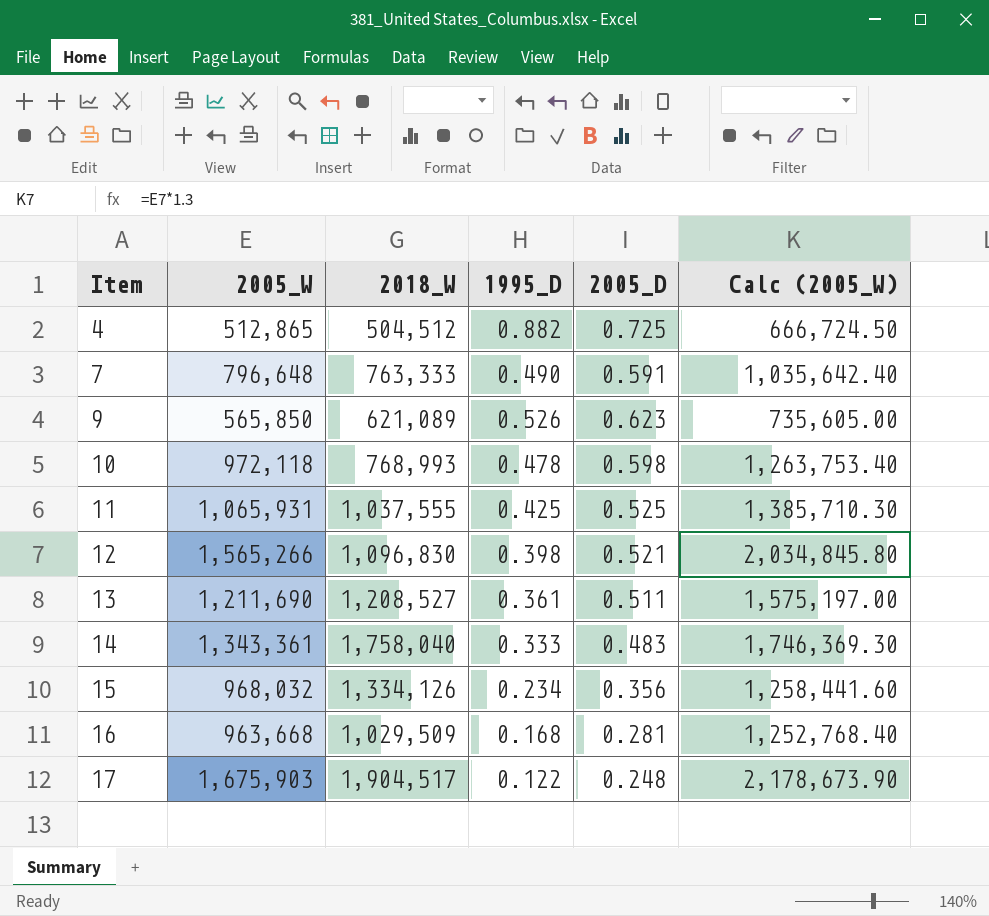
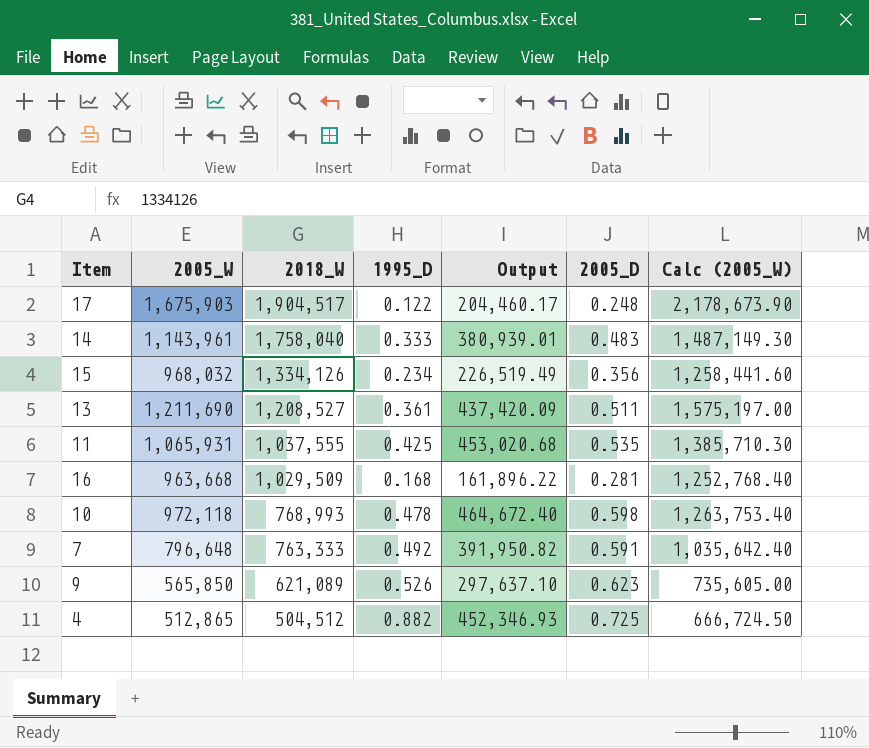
row order: Item ascending -> 2018_W descending
column Output | formula: none -> [2005_W] * [1995_D]
row 12: 1,565,266 | 1,096,830 | 0.398 | 0.521 | 2,034,845.80 -> none
14 | 2005_W: 1,343,361 -> 1,143,961
14 | Calc (2005_W): 1,746,369.30 -> 1,487,149.30
11 | 2005_D: 0.525 -> 0.535
7 | 1995_D: 0.490 -> 0.492

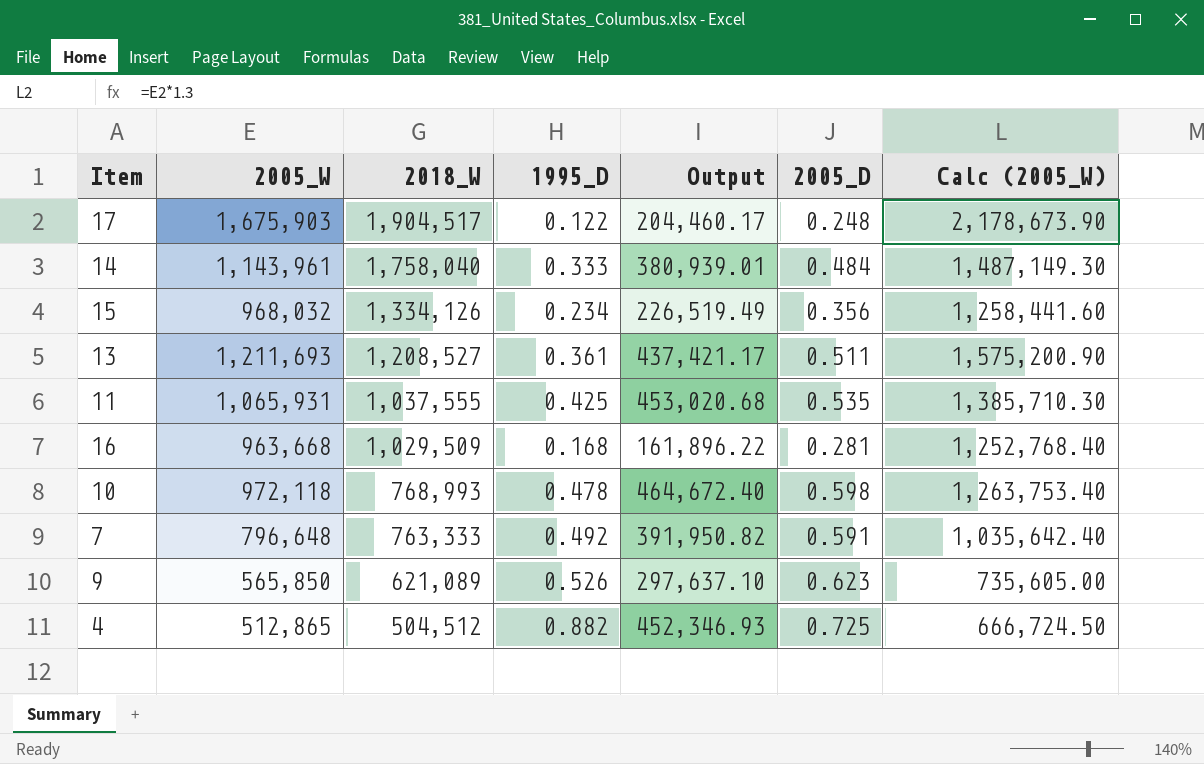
14 | 2005_D: 0.483 -> 0.484
13 | 2005_W: 1,211,690 -> 1,211,693
13 | Output: 437,420.09 -> 437,421.17
13 | Calc (2005_W): 1,575,197.00 -> 1,575,200.90

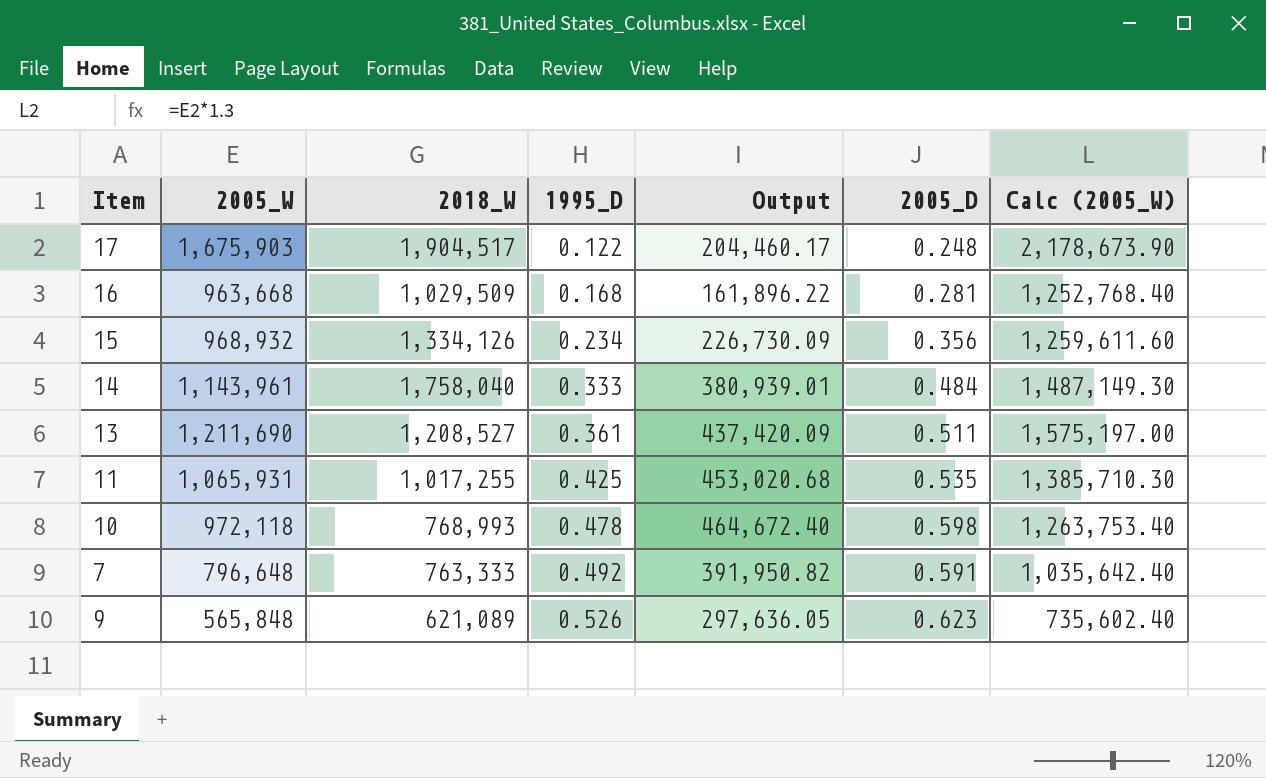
row order: 2018_W descending -> 1995_D ascending
row 4: 512,865 | 504,512 | 0.882 | 452,346.93 | 0.725 | 666,724.50 -> none
15 | 2005_W: 968,032 -> 968,932
15 | Output: 226,519.49 -> 226,730.09
15 | Calc (2005_W): 1,258,441.60 -> 1,259,611.60
13 | 2005_W: 1,211,693 -> 1,211,690
13 | Output: 437,421.17 -> 437,420.09
13 | Calc (2005_W): 1,575,200.90 -> 1,575,197.00
11 | 2018_W: 1,037,555 -> 1,017,255
9 | 2005_W: 565,850 -> 565,848
9 | Output: 297,637.10 -> 297,636.05
9 | Calc (2005_W): 735,605.00 -> 735,602.40

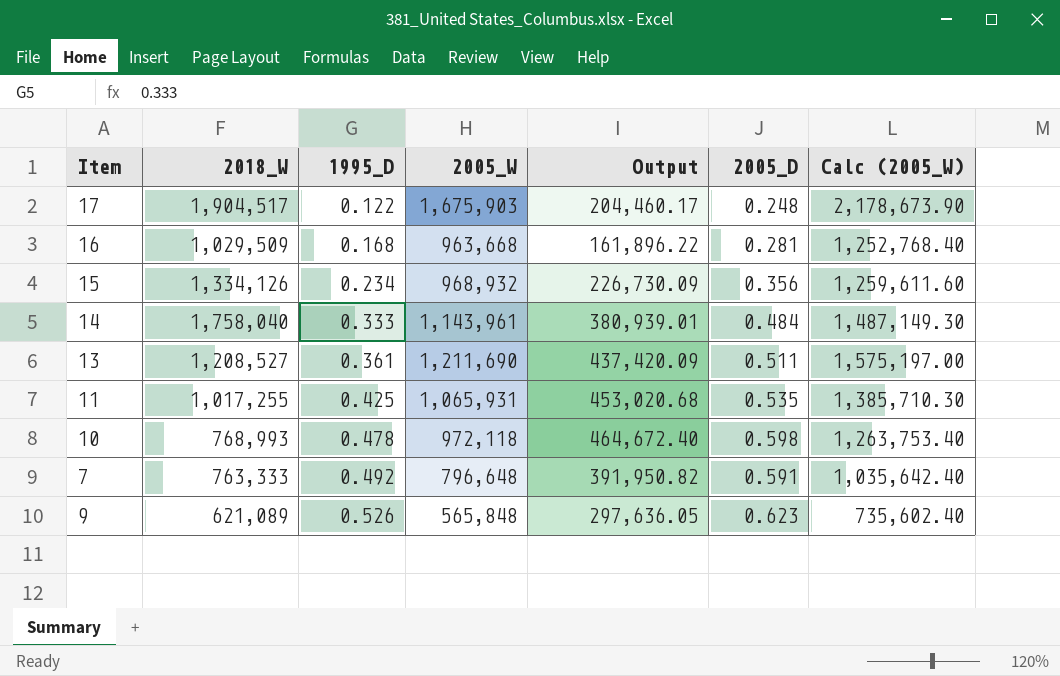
column 2005_W | position: 2 -> 4

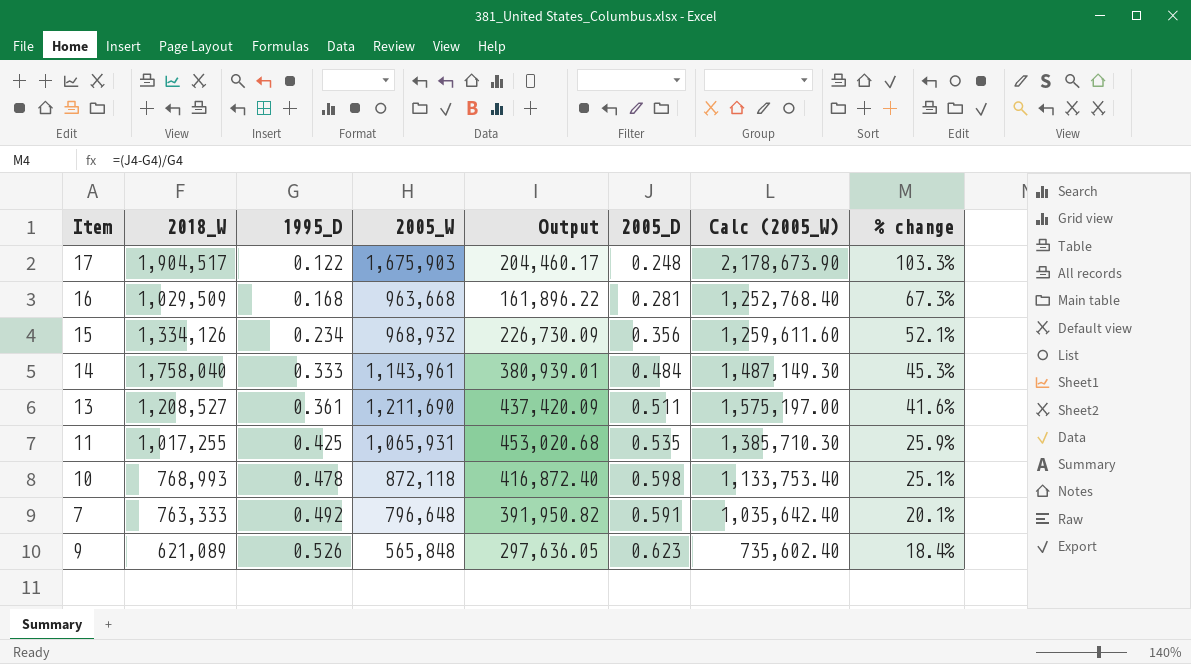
column % change | formula: none -> ([2005_D] - [1995_D]) / [1995_D]
10 | 2005_W: 972,118 -> 872,118
10 | Output: 464,672.40 -> 416,872.40
10 | Calc (2005_W): 1,263,753.40 -> 1,133,753.40

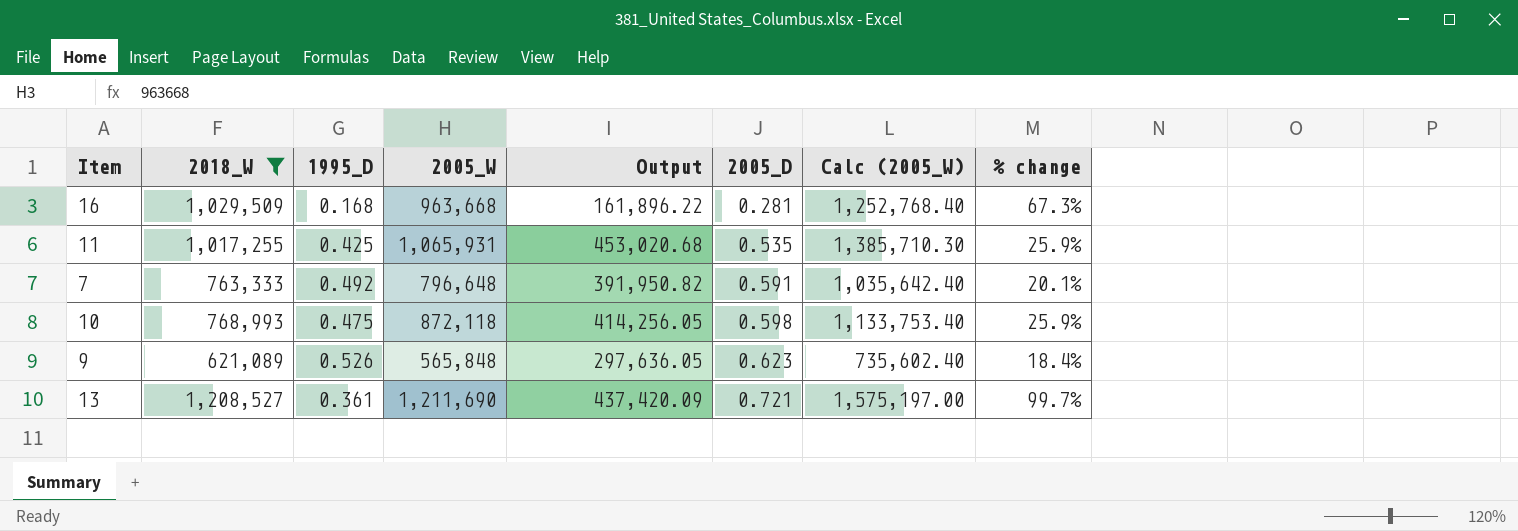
filter: none -> 2018_W <= 1,208,527
row order: 1995_D ascending -> 2005_D ascending
10 | 1995_D: 0.478 -> 0.475
10 | Output: 416,872.40 -> 414,256.05
10 | % change: 25.1% -> 25.9%
13 | 2005_D: 0.511 -> 0.721
13 | % change: 41.6% -> 99.7%

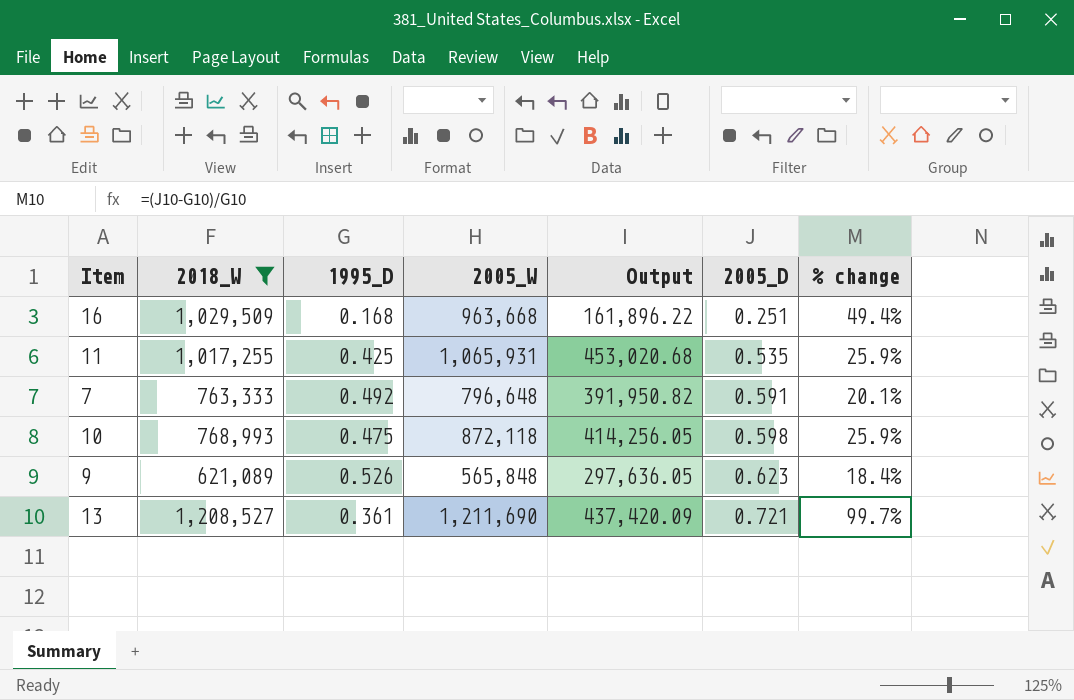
column Calc (2005_W) | formula: [2005_W] * 1.3 -> none
16 | 2005_D: 0.281 -> 0.251
16 | % change: 67.3% -> 49.4%

